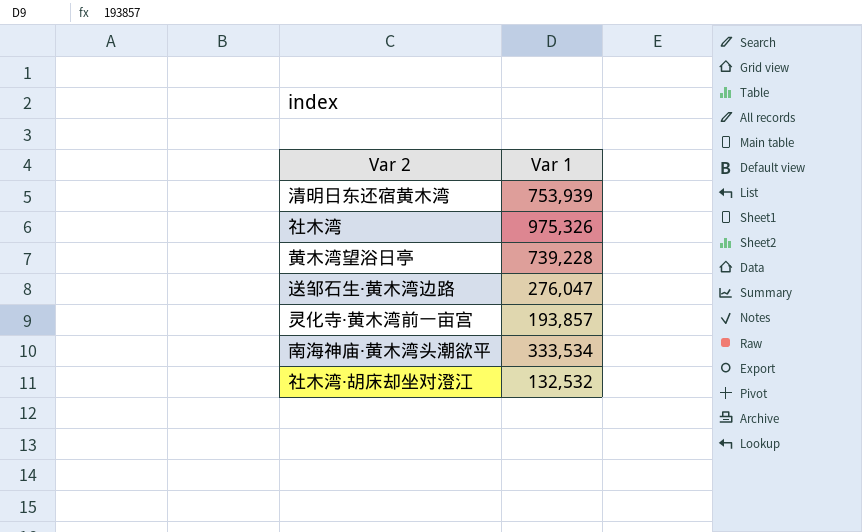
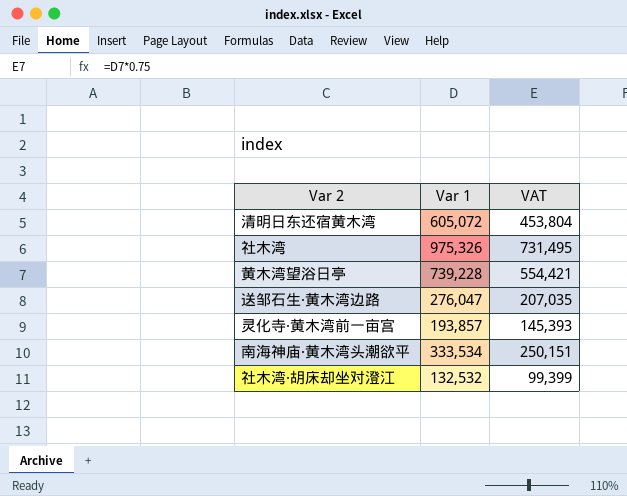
column VAT | formula: none -> [Var 1] * 0.75
清明日东还宿黄木湾 | Var 1: 753,939 -> 605,072

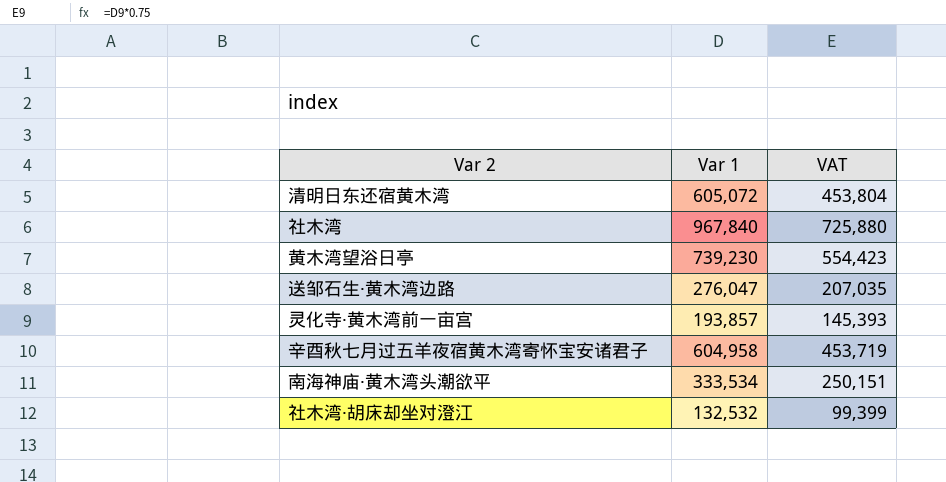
社木湾 | Var 1: 975,326 -> 967,840
社木湾 | VAT: 731,495 -> 725,880
黄木湾望浴日亭 | Var 1: 739,228 -> 739,230
黄木湾望浴日亭 | VAT: 554,421 -> 554,423
row 辛酉秋七月过五羊夜宿黄木湾寄怀宝安诸君子: none -> 604,958 | 453,719

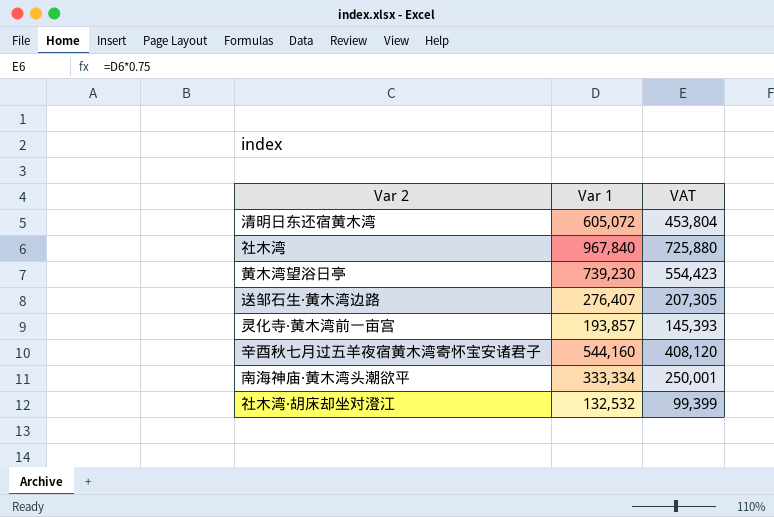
送邹石生·黄木湾边路 | Var 1: 276,047 -> 276,407
送邹石生·黄木湾边路 | VAT: 207,035 -> 207,305
辛酉秋七月过五羊夜宿黄木湾寄怀宝安诸君子 | Var 1: 604,958 -> 544,160
辛酉秋七月过五羊夜宿黄木湾寄怀宝安诸君子 | VAT: 453,719 -> 408,120
南海神庙·黄木湾头潮欲平 | Var 1: 333,534 -> 333,334
南海神庙·黄木湾头潮欲平 | VAT: 250,151 -> 250,001

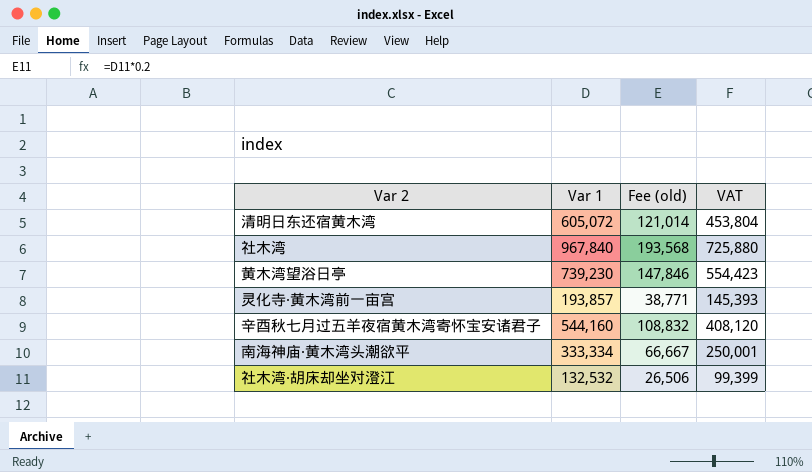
column Fee (old) | formula: none -> [Var 1] * 0.2
row 送邹石生·黄木湾边路: 276,407 | 207,305 -> none

